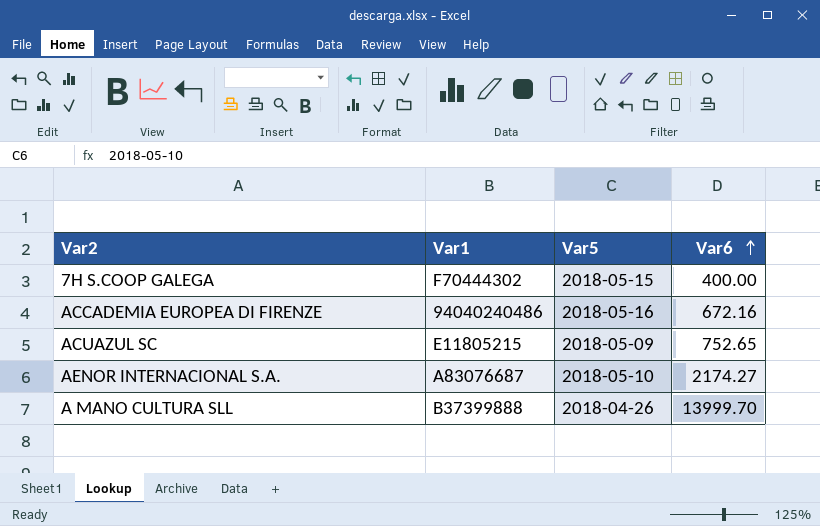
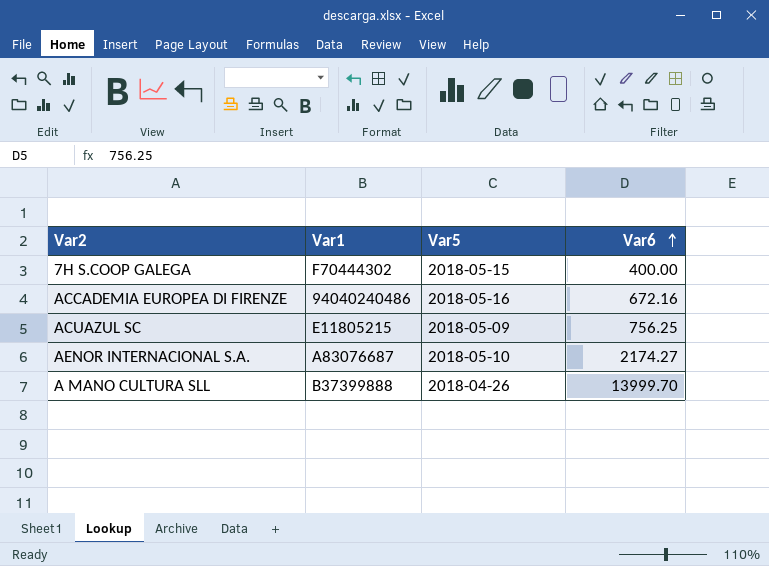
ACUAZUL SC | Var6: 752.65 -> 756.25

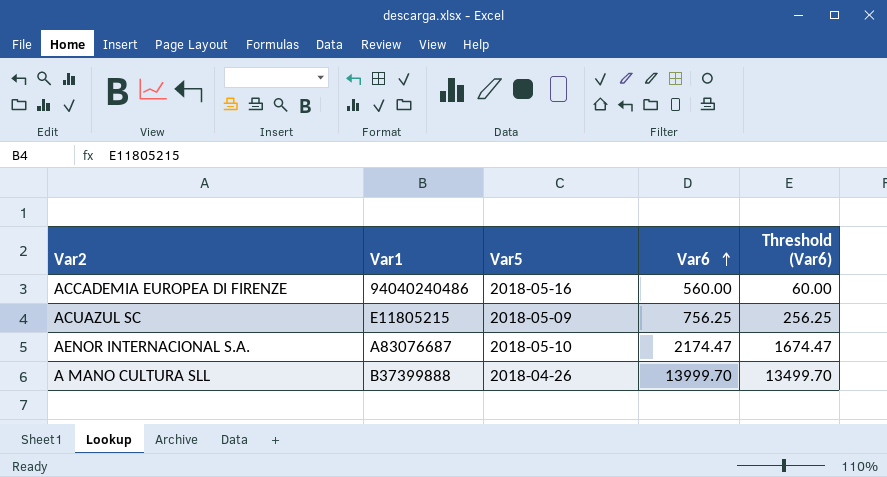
column Threshold (Var6) | formula: none -> [Var6] - 500
row 7H S.COOP GALEGA: F70444302 | 2018-05-15 | 400.00 -> none
ACCADEMIA EUROPEA DI FIRENZE | Var6: 672.16 -> 560.00
AENOR INTERNACIONAL S.A. | Var6: 2174.27 -> 2174.47

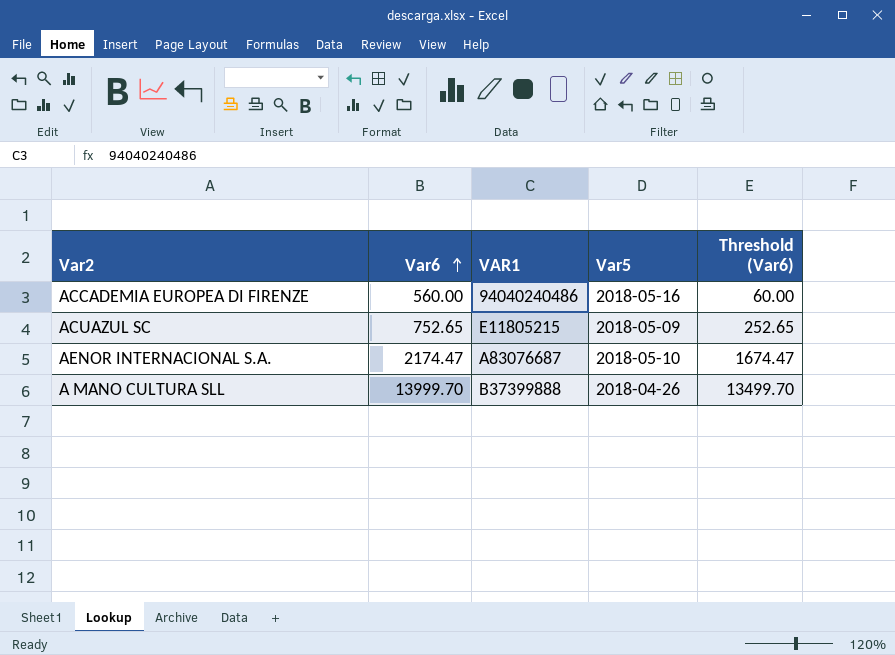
column Var6 | position: 4 -> 2
column name: Var1 -> VAR1
ACUAZUL SC | Var6: 756.25 -> 752.65
ACUAZUL SC | Threshold (Var6): 256.25 -> 252.65

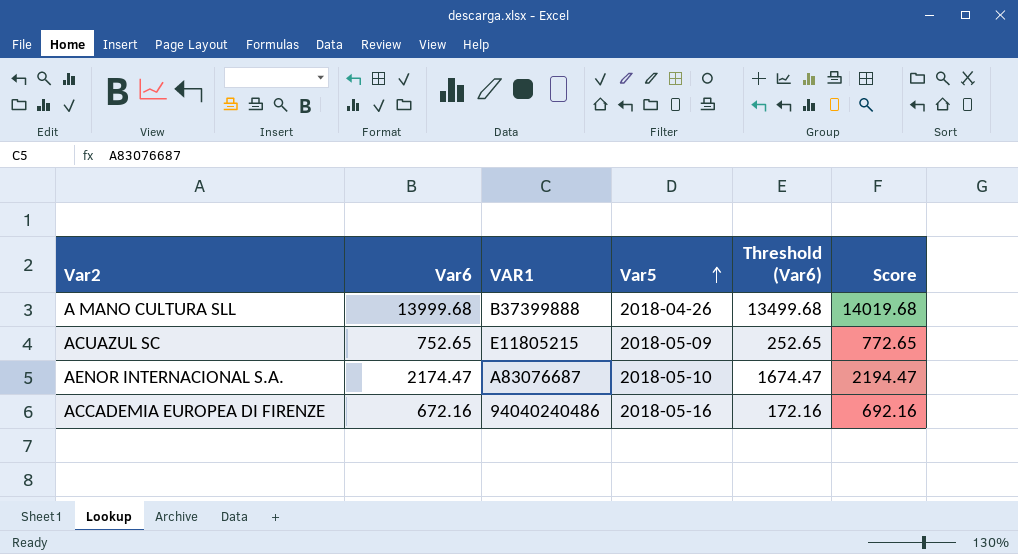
row order: Var6 ascending -> Var5 ascending
column Score | formula: none -> [Var6] + 20
A MANO CULTURA SLL | Var6: 13999.70 -> 13999.68
A MANO CULTURA SLL | Threshold (Var6): 13499.70 -> 13499.68
ACCADEMIA EUROPEA DI FIRENZE | Var6: 560.00 -> 672.16
ACCADEMIA EUROPEA DI FIRENZE | Threshold (Var6): 60.00 -> 172.16

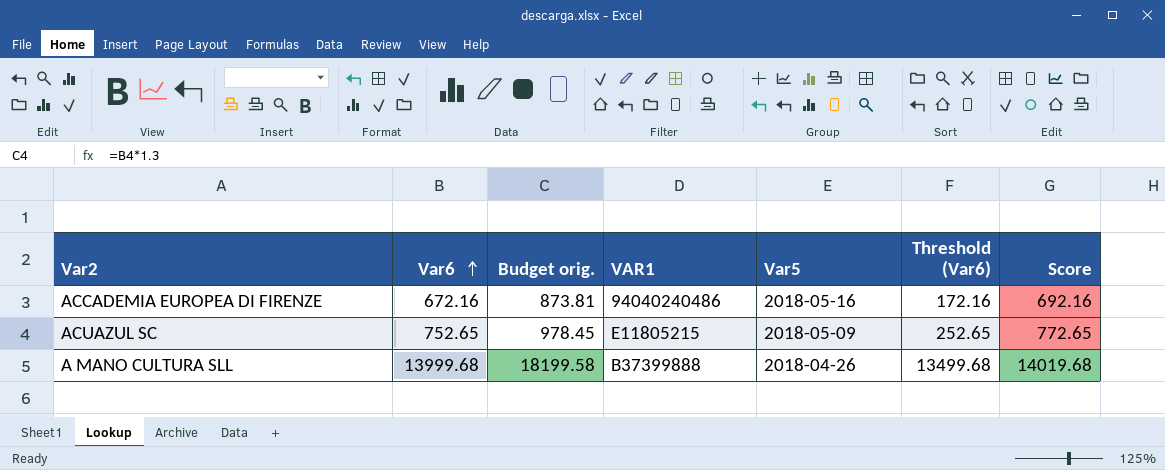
row order: Var5 ascending -> Var6 ascending
column Budget orig. | formula: none -> [Var6] * 1.3
row AENOR INTERNACIONAL S.A.: 2174.47 | A83076687 | 2018-05-10 | 1674.47 | 2194.47 -> none

